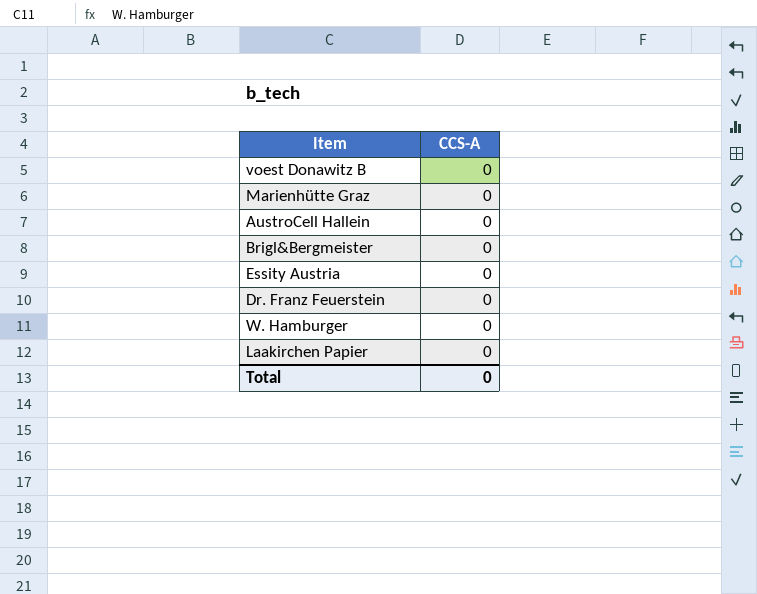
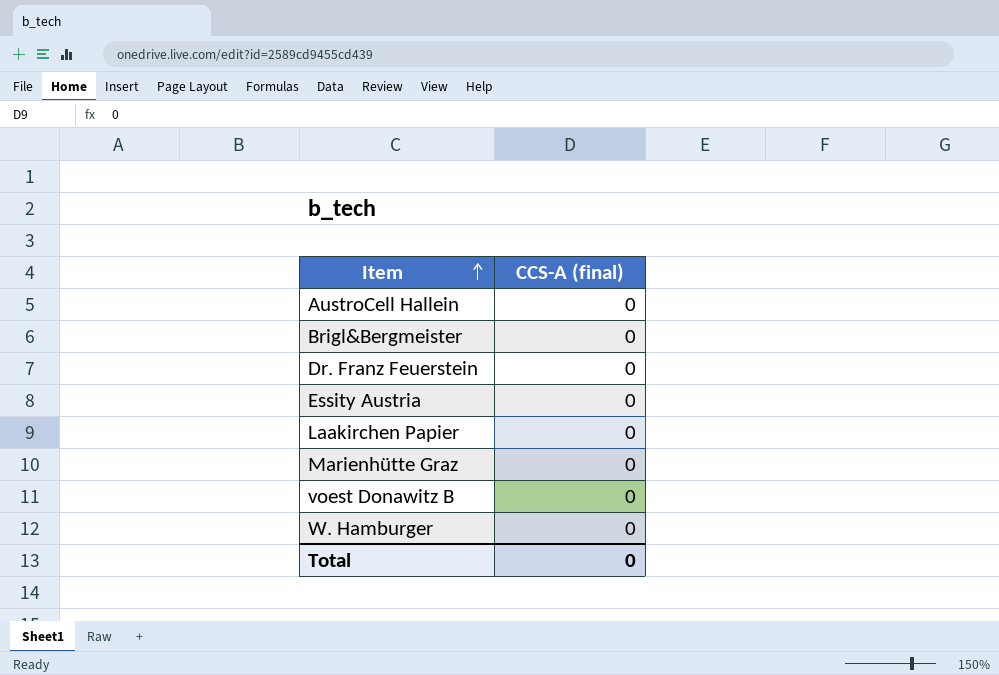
row order: none -> Item ascending
column name: CCS-A -> CCS-A (final)

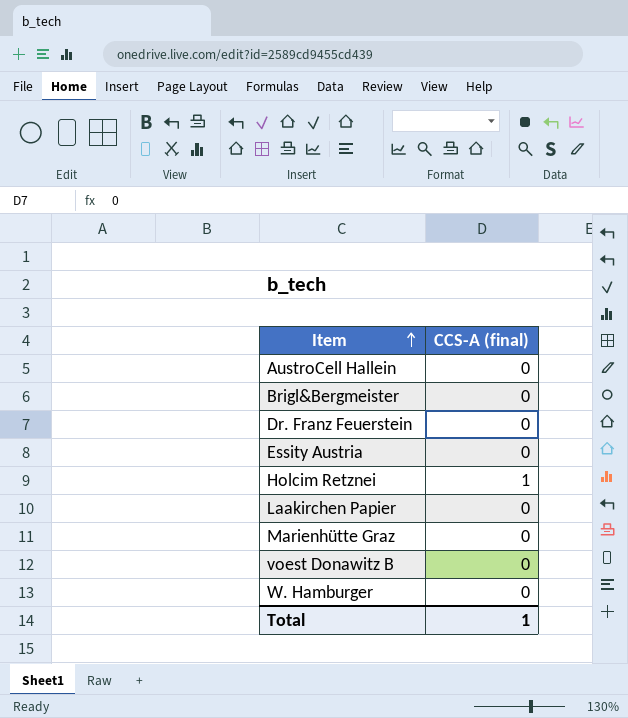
row Holcim Retznei: none -> 1
Total | CCS-A (final): 0 -> 1

